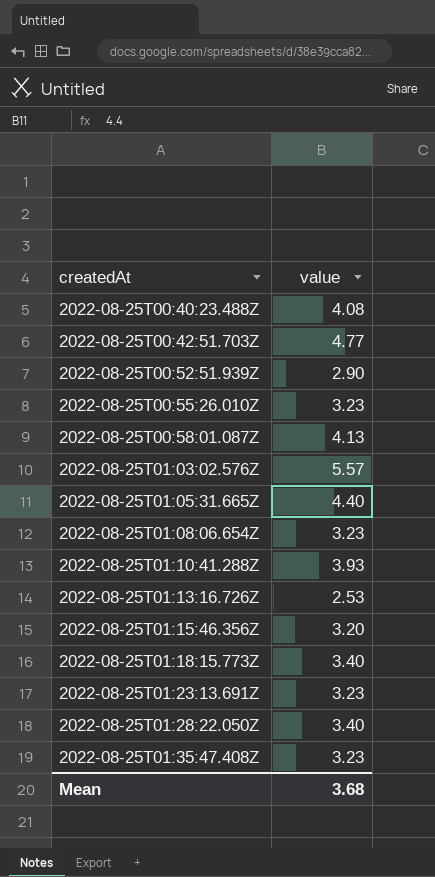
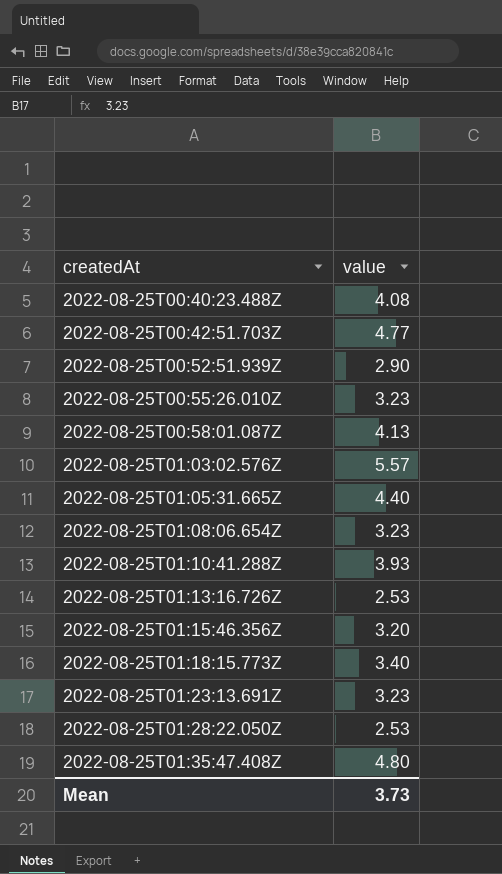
2022-08-25T01:28:22.050Z | value: 3.40 -> 2.53
2022-08-25T01:35:47.408Z | value: 3.23 -> 4.80
Mean | value: 3.68 -> 3.73

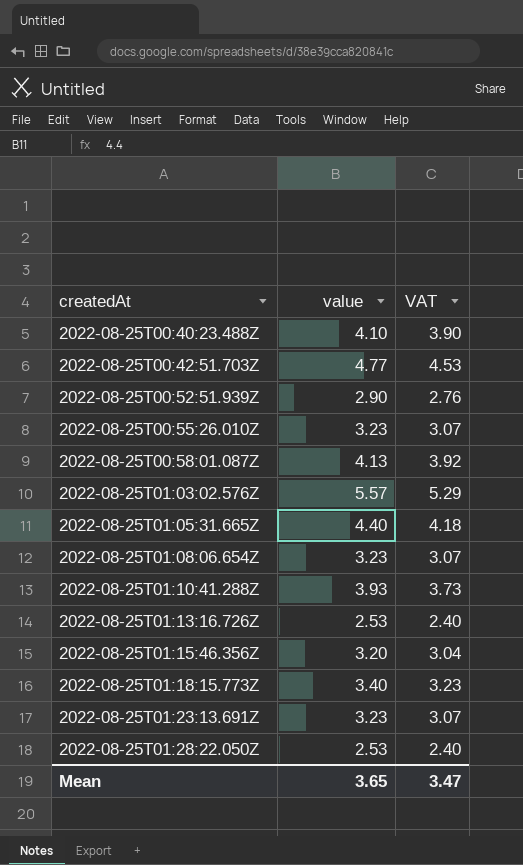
column VAT | formula: none -> [value] * 0.95
row 2022-08-25T01:35:47.408Z: 4.80 -> none
2022-08-25T00:40:23.488Z | value: 4.08 -> 4.10
Mean | value: 3.73 -> 3.65

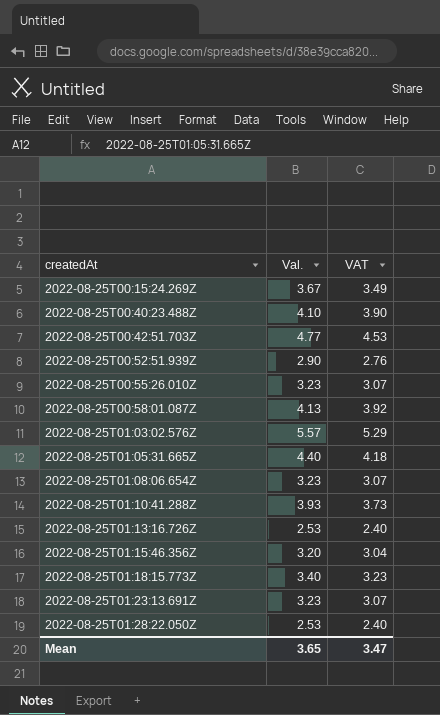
column name: value -> Val.
row 2022-08-25T00:15:24.269Z: none -> 3.67 | 3.49

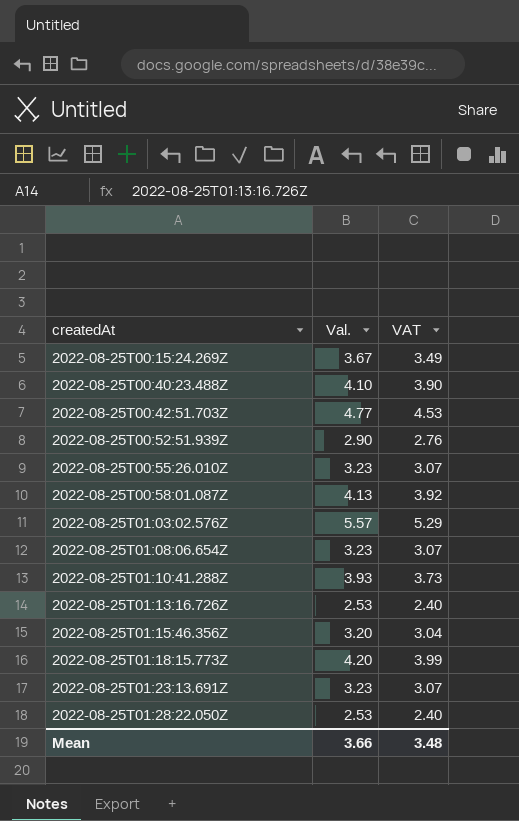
row 2022-08-25T01:05:31.665Z: 4.40 | 4.18 -> none
2022-08-25T01:18:15.773Z | Val.: 3.40 -> 4.20
2022-08-25T01:18:15.773Z | VAT: 3.23 -> 3.99
Mean | Val.: 3.65 -> 3.66
Mean | VAT: 3.47 -> 3.48

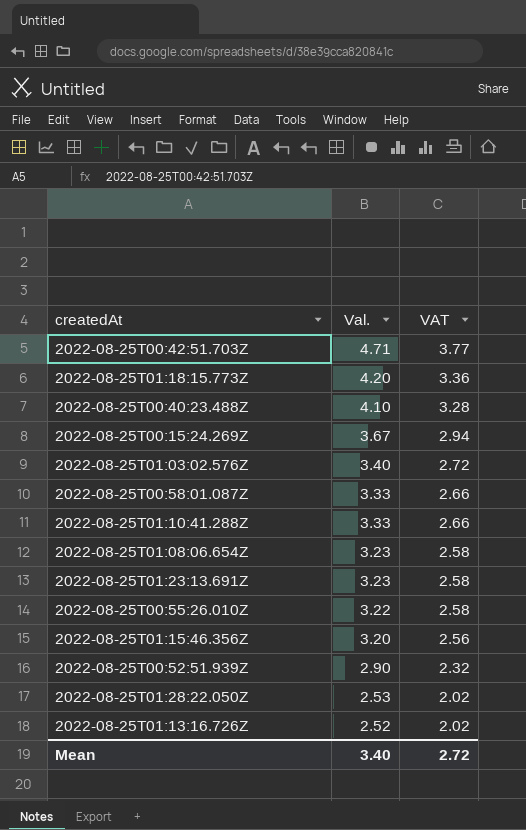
row order: createdAt ascending -> Val. descending
column VAT | formula: [Val.] * 0.95 -> [Val.] * 0.8
2022-08-25T00:42:51.703Z | Val.: 4.77 -> 4.71
2022-08-25T01:03:02.576Z | Val.: 5.57 -> 3.40
2022-08-25T00:58:01.087Z | Val.: 4.13 -> 3.33
2022-08-25T01:10:41.288Z | Val.: 3.93 -> 3.33
2022-08-25T00:55:26.010Z | Val.: 3.23 -> 3.22
2022-08-25T01:13:16.726Z | Val.: 2.53 -> 2.52
Mean | Val.: 3.66 -> 3.40
Mean | VAT: 3.48 -> 2.72

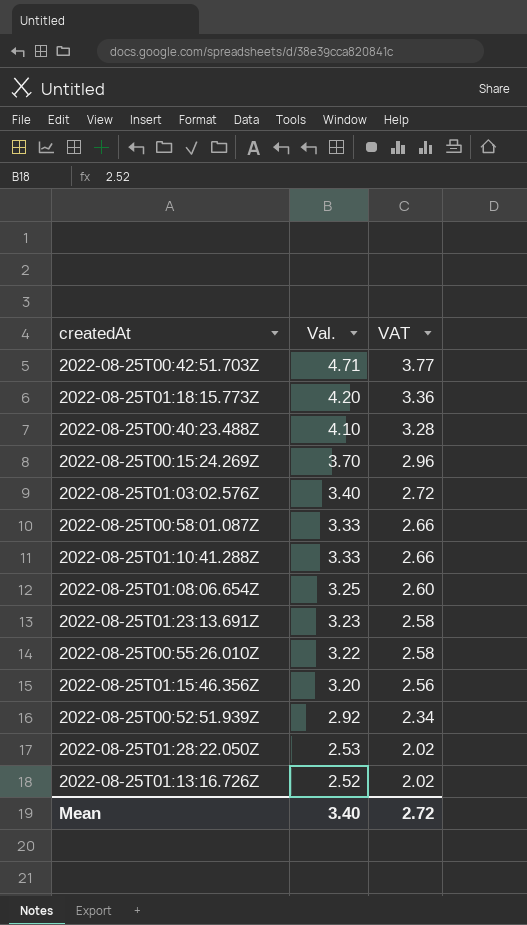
2022-08-25T00:15:24.269Z | Val.: 3.67 -> 3.70
2022-08-25T00:15:24.269Z | VAT: 2.94 -> 2.96
2022-08-25T01:08:06.654Z | Val.: 3.23 -> 3.25
2022-08-25T01:08:06.654Z | VAT: 2.58 -> 2.60
2022-08-25T00:52:51.939Z | Val.: 2.90 -> 2.92
2022-08-25T00:52:51.939Z | VAT: 2.32 -> 2.34

